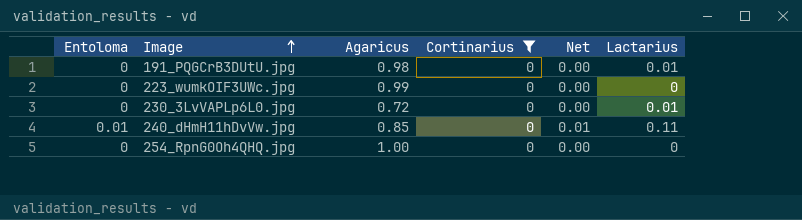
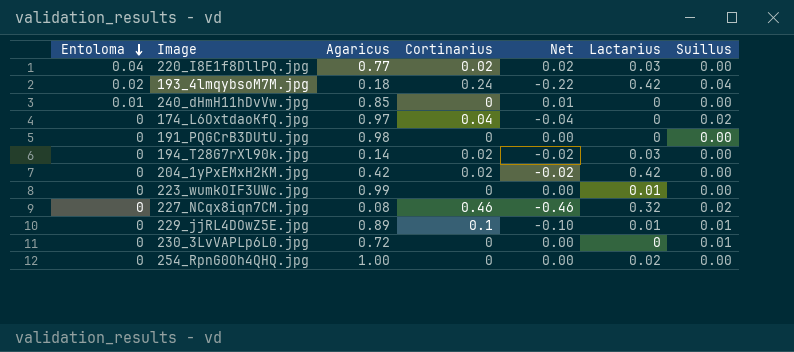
filter: Cortinarius = 0 -> none
row order: Image ascending -> Entoloma descending
column Suillus | position: none -> 7
240_dHmH11hDvVw.jpg | Lactarius: 0.11 -> 0
191_PQGCrB3DUtU.jpg | Lactarius: 0.01 -> 0
223_wumkOIF3UWc.jpg | Lactarius: 0 -> 0.01
230_3LvVAPLp6L0.jpg | Lactarius: 0.01 -> 0
254_RpnG0Oh4QHQ.jpg | Lactarius: 0 -> 0.02

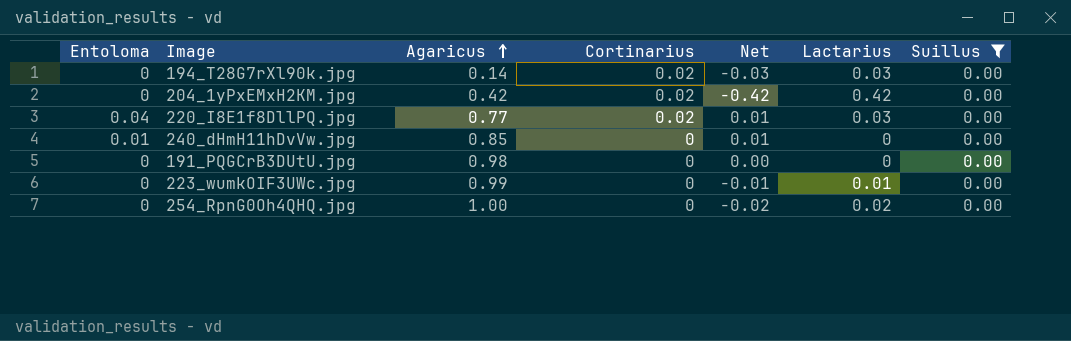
filter: none -> Suillus = 0.00
row order: Entoloma descending -> Agaricus ascending
column Net | formula: [Entoloma] - [Cortinarius] -> [Entoloma] - [Lactarius]

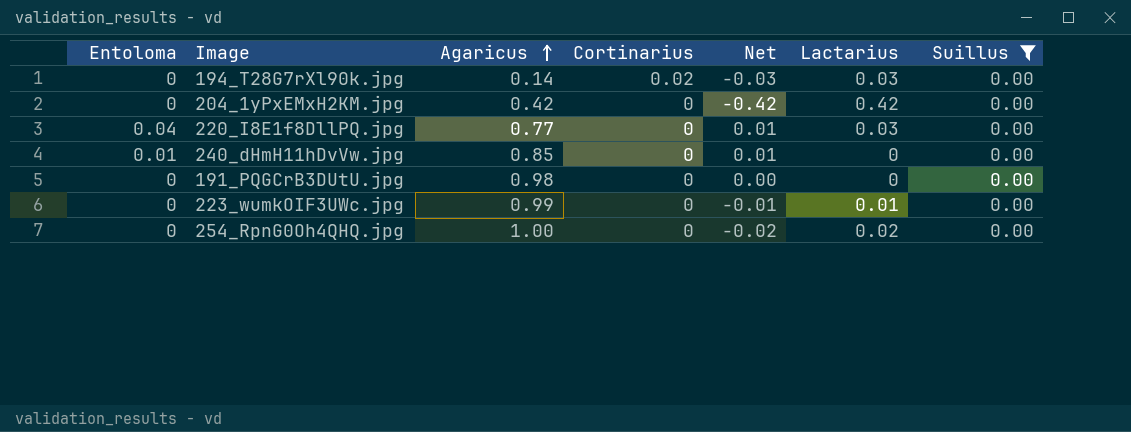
204_1yPxEMxH2KM.jpg | Cortinarius: 0.02 -> 0
220_I8E1f8DllPQ.jpg | Cortinarius: 0.02 -> 0

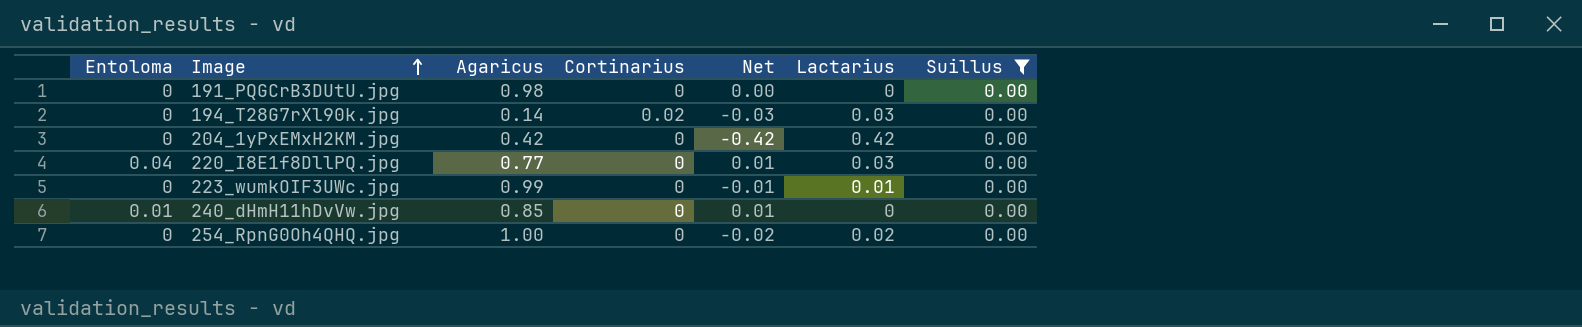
row order: Agaricus ascending -> Image ascending

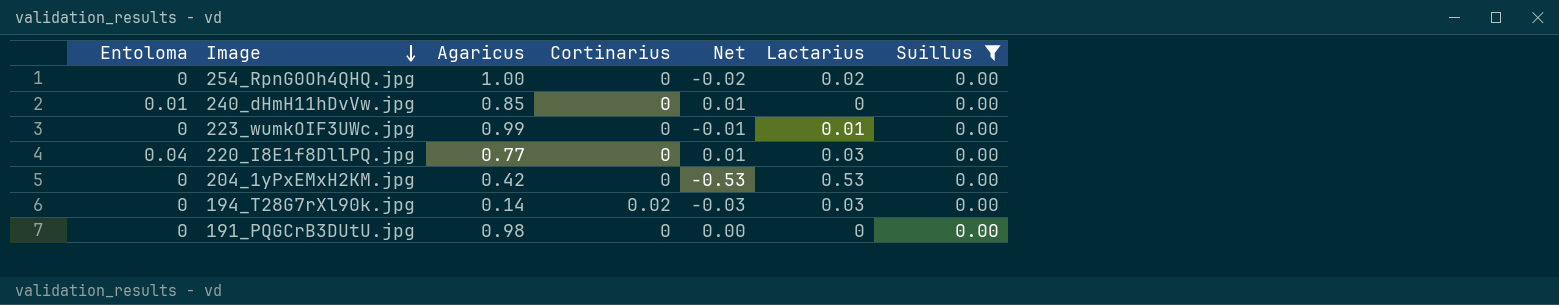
row order: Image ascending -> Image descending
204_1yPxEMxH2KM.jpg | Net: -0.42 -> -0.53
204_1yPxEMxH2KM.jpg | Lactarius: 0.42 -> 0.53

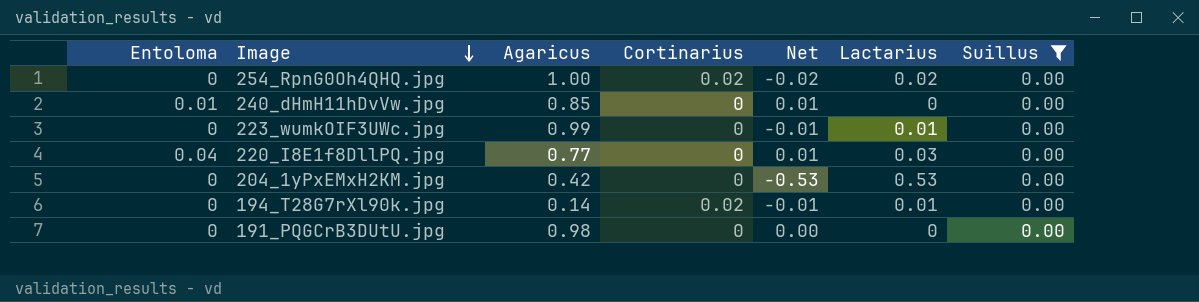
254_RpnG0Oh4QHQ.jpg | Cortinarius: 0 -> 0.02
194_T28G7rXl90k.jpg | Net: -0.03 -> -0.01
194_T28G7rXl90k.jpg | Lactarius: 0.03 -> 0.01

